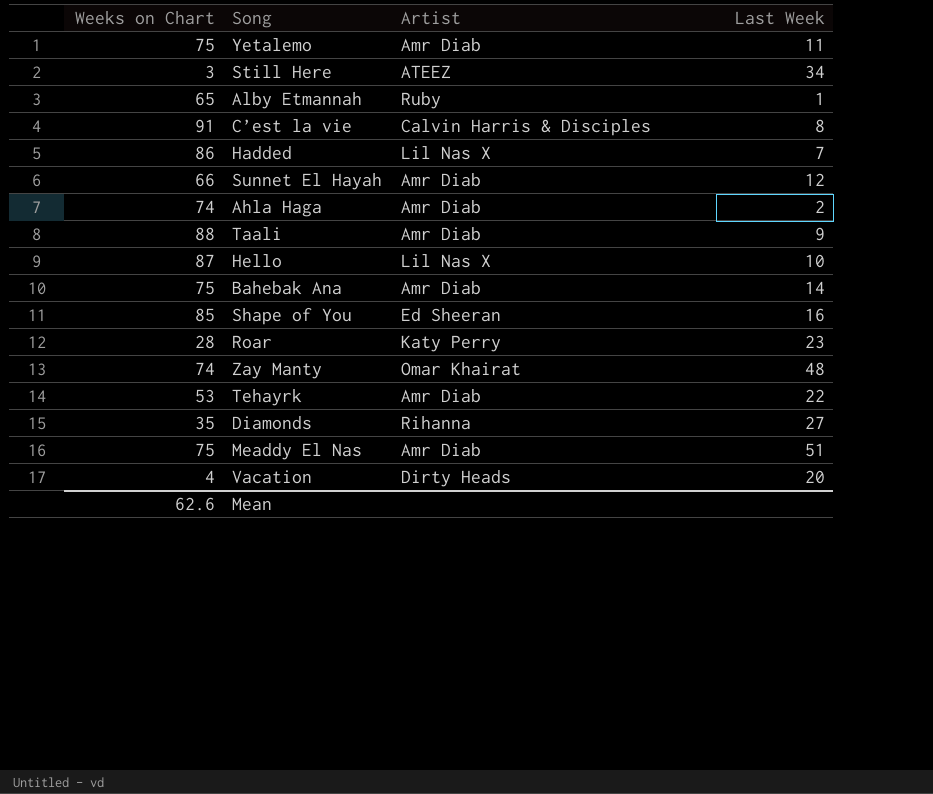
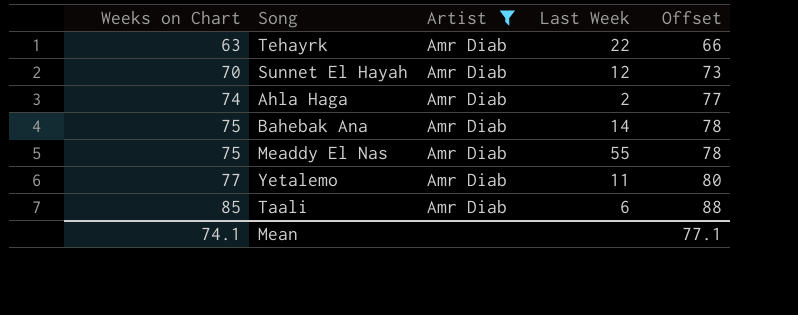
filter: none -> Artist = Amr Diab
row order: none -> Weeks on Chart ascending
column Offset | formula: none -> [Weeks on Chart] + 3
Tehayrk | Weeks on Chart: 53 -> 63
Sunnet El Hayah | Weeks on Chart: 66 -> 70
Meaddy El Nas | Last Week: 51 -> 55
Yetalemo | Weeks on Chart: 75 -> 77
Taali | Weeks on Chart: 88 -> 85
Taali | Last Week: 9 -> 6
Mean | Weeks on Chart: 62.6 -> 74.1

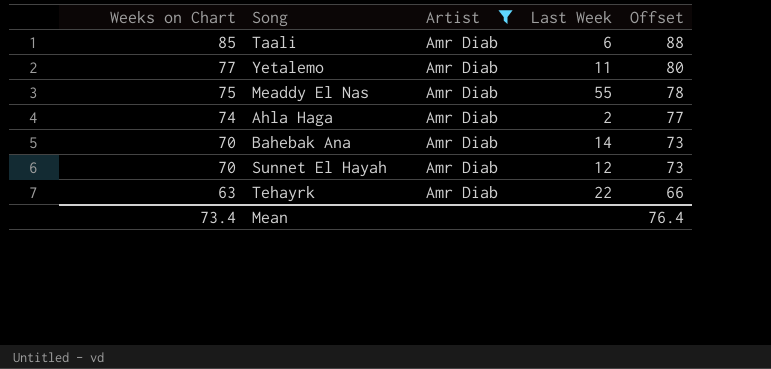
row order: Weeks on Chart ascending -> Weeks on Chart descending
Bahebak Ana | Weeks on Chart: 75 -> 70
Bahebak Ana | Offset: 78 -> 73
Mean | Weeks on Chart: 74.1 -> 73.4
Mean | Offset: 77.1 -> 76.4

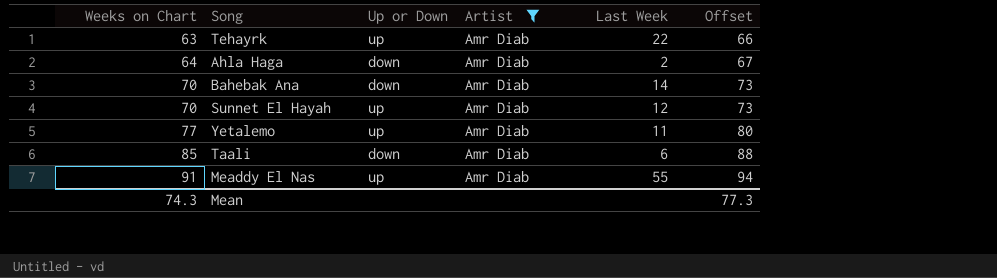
row order: Weeks on Chart descending -> Weeks on Chart ascending
column Up or Down | position: none -> 3
Ahla Haga | Weeks on Chart: 74 -> 64
Ahla Haga | Offset: 77 -> 67
Meaddy El Nas | Weeks on Chart: 75 -> 91
Meaddy El Nas | Offset: 78 -> 94
Mean | Weeks on Chart: 73.4 -> 74.3
Mean | Offset: 76.4 -> 77.3

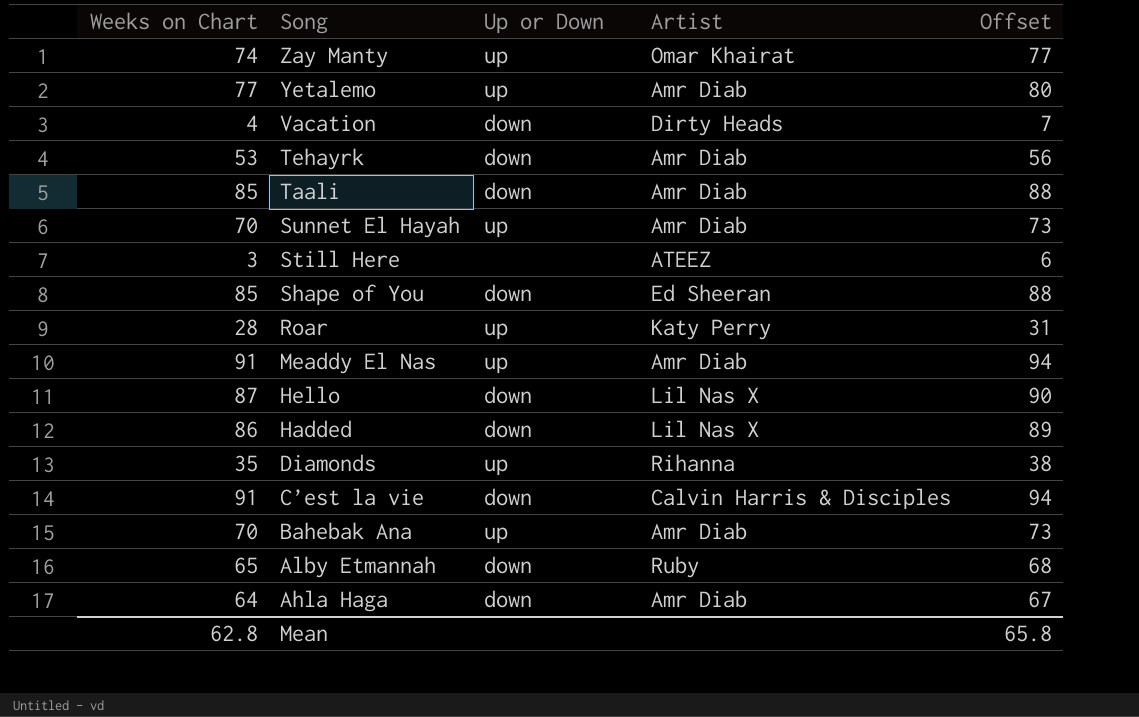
filter: Artist = Amr Diab -> none
row order: Weeks on Chart ascending -> Song descending
column Last Week | position: 5 -> none
Tehayrk | Weeks on Chart: 63 -> 53
Tehayrk | Up or Down: up -> down
Tehayrk | Offset: 66 -> 56
Bahebak Ana | Up or Down: down -> up
Mean | Weeks on Chart: 74.3 -> 62.8
Mean | Offset: 77.3 -> 65.8

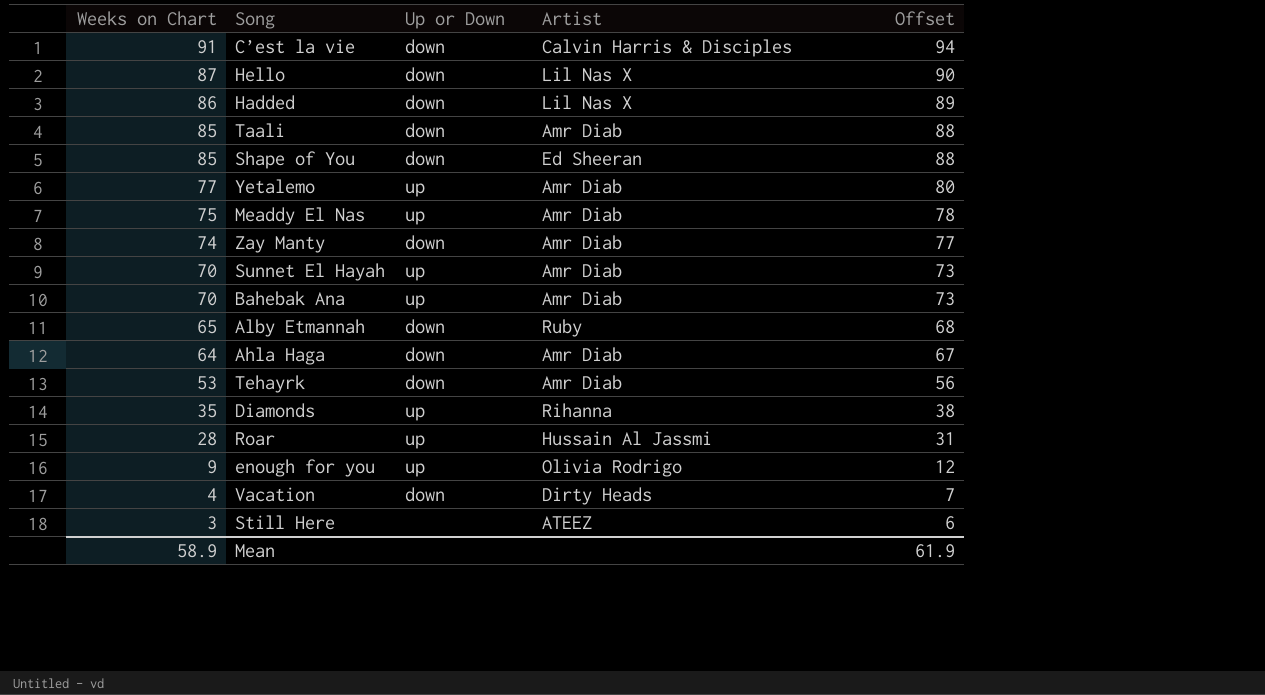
row order: Song descending -> Weeks on Chart descending
Meaddy El Nas | Weeks on Chart: 91 -> 75
Meaddy El Nas | Offset: 94 -> 78
Zay Manty | Up or Down: up -> down
Zay Manty | Artist: Omar Khairat -> Amr Diab
Roar | Artist: Katy Perry -> Hussain Al Jassmi
row enough for you: none -> 9 | up | Olivia Rodrigo | 12
Mean | Weeks on Chart: 62.8 -> 58.9
Mean | Offset: 65.8 -> 61.9

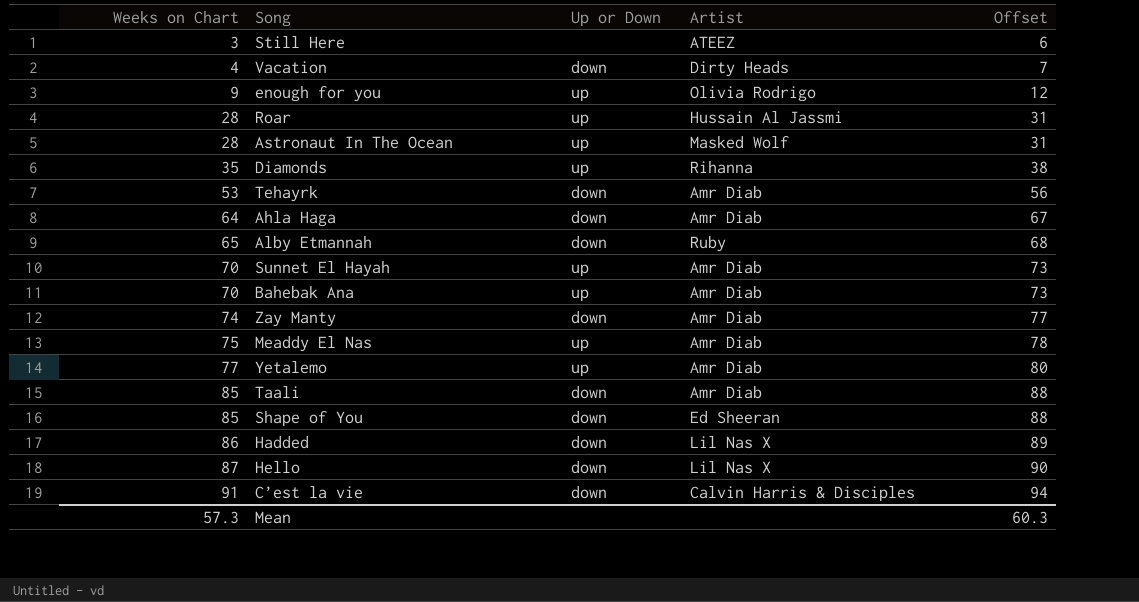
row order: Weeks on Chart descending -> Weeks on Chart ascending
row Astronaut In The Ocean: none -> 28 | up | Masked Wolf | 31
Mean | Weeks on Chart: 58.9 -> 57.3
Mean | Offset: 61.9 -> 60.3

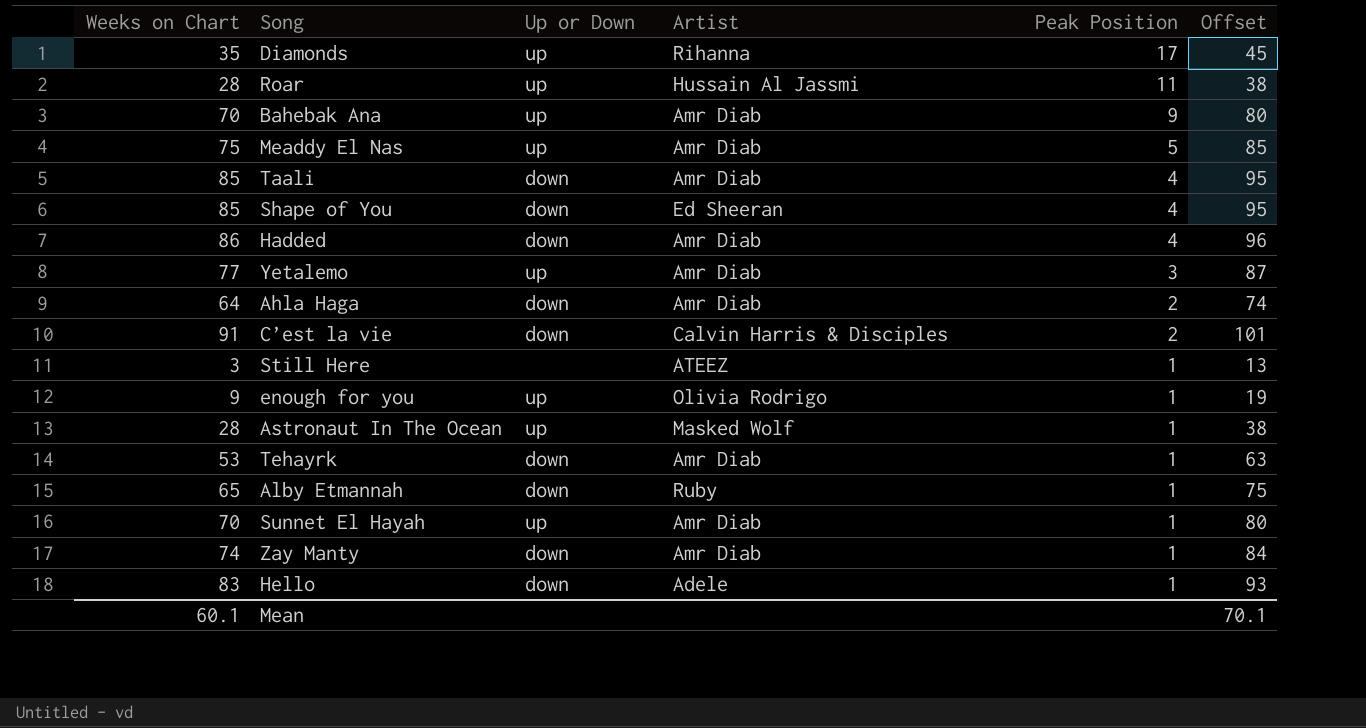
row order: Weeks on Chart ascending -> Peak Position descending
column Peak Position | position: none -> 5
column Offset | formula: [Weeks on Chart] + 3 -> [Weeks on Chart] + 10
row Vacation: 4 | down | Dirty Heads | 7 -> none
Hadded | Artist: Lil Nas X -> Amr Diab
Hello | Weeks on Chart: 87 -> 83
Hello | Artist: Lil Nas X -> Adele
Mean | Weeks on Chart: 57.3 -> 60.1
Mean | Offset: 60.3 -> 70.1

